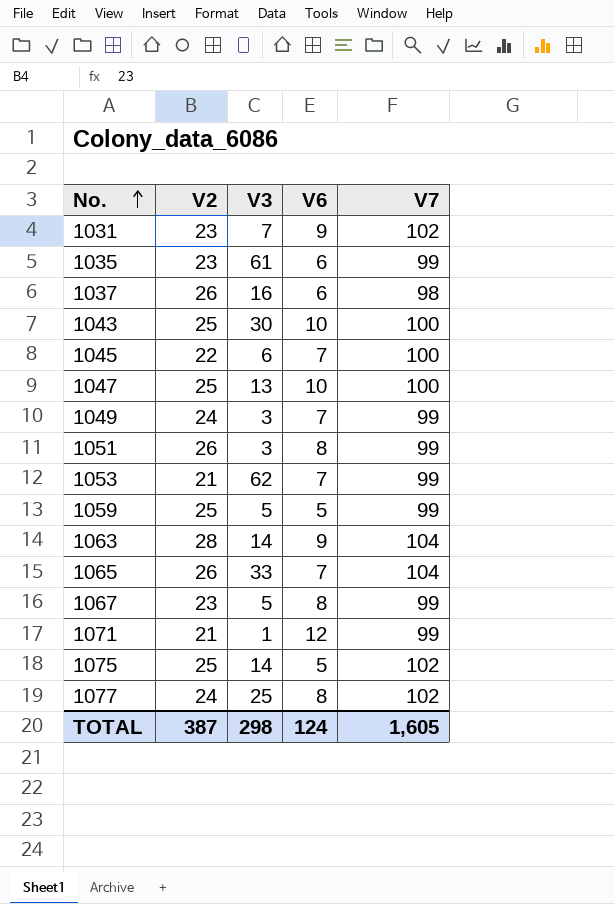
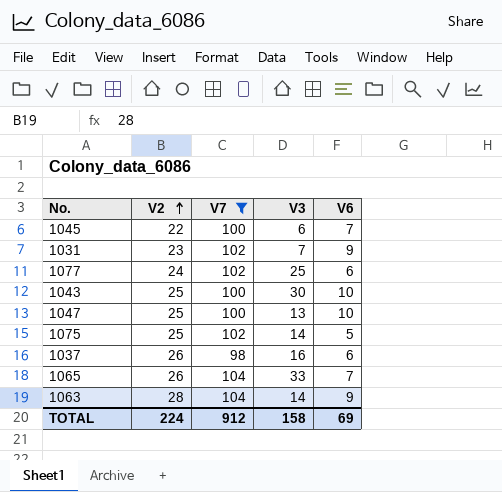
filter: none -> V7 != 99
row order: No. ascending -> V2 ascending
column V7 | position: 5 -> 3
1077 | V6: 8 -> 6
TOTAL | V2: 387 -> 224
TOTAL | V7: 1,605 -> 912
TOTAL | V3: 298 -> 158
TOTAL | V6: 124 -> 69

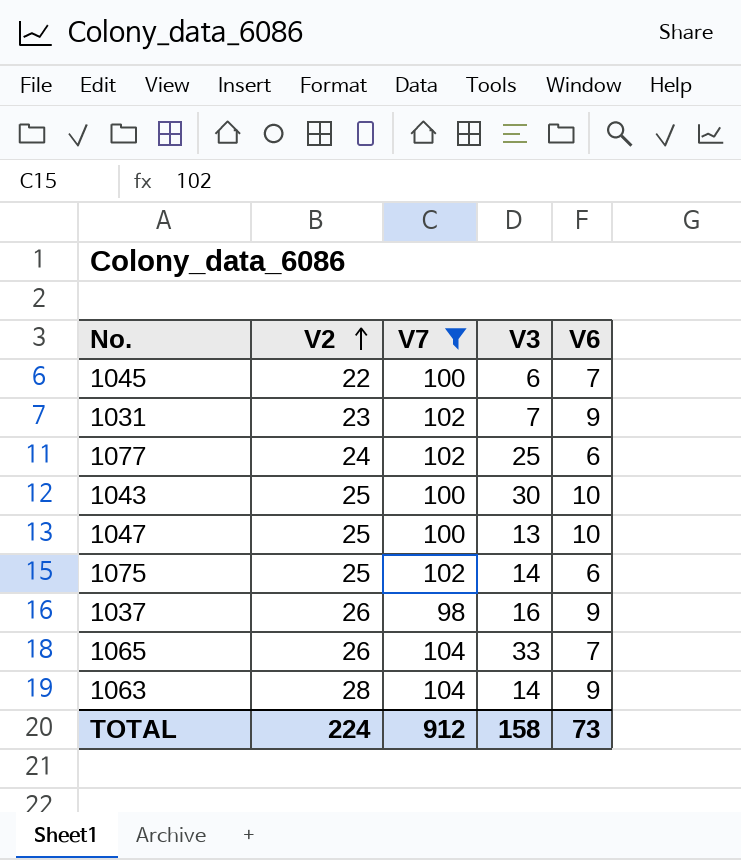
1075 | V6: 5 -> 6
1037 | V6: 6 -> 9
TOTAL | V6: 69 -> 73

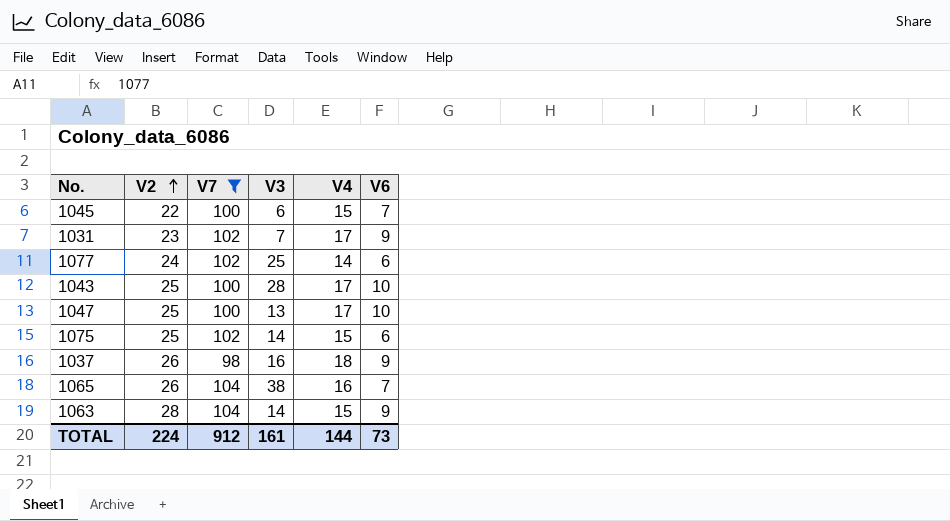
column V4 | position: none -> 5
1043 | V3: 30 -> 28
1065 | V3: 33 -> 38
TOTAL | V3: 158 -> 161

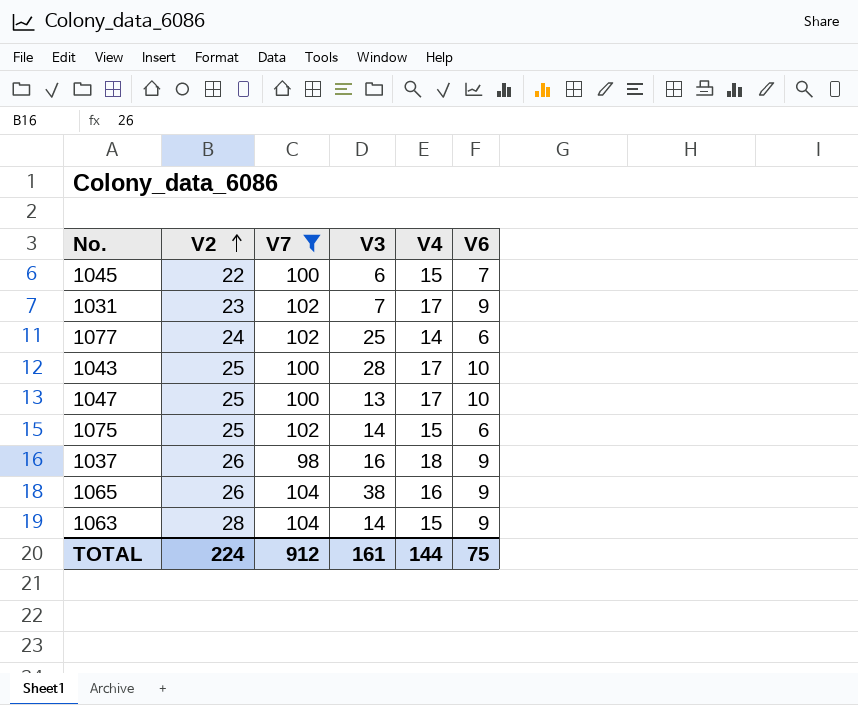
1065 | V6: 7 -> 9
TOTAL | V6: 73 -> 75

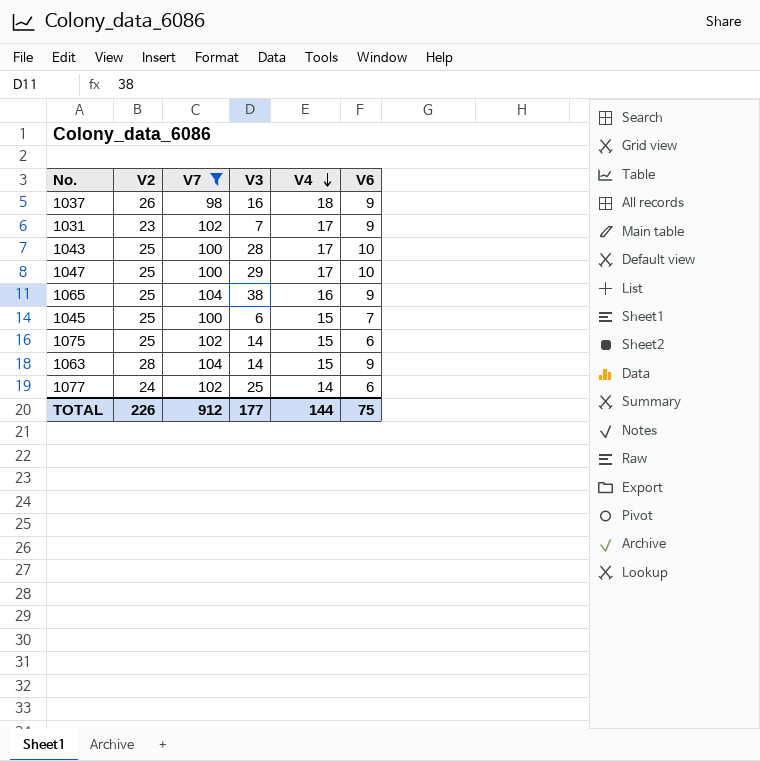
row order: V2 ascending -> V4 descending
1047 | V3: 13 -> 29
1065 | V2: 26 -> 25
1045 | V2: 22 -> 25
TOTAL | V2: 224 -> 226
TOTAL | V3: 161 -> 177

